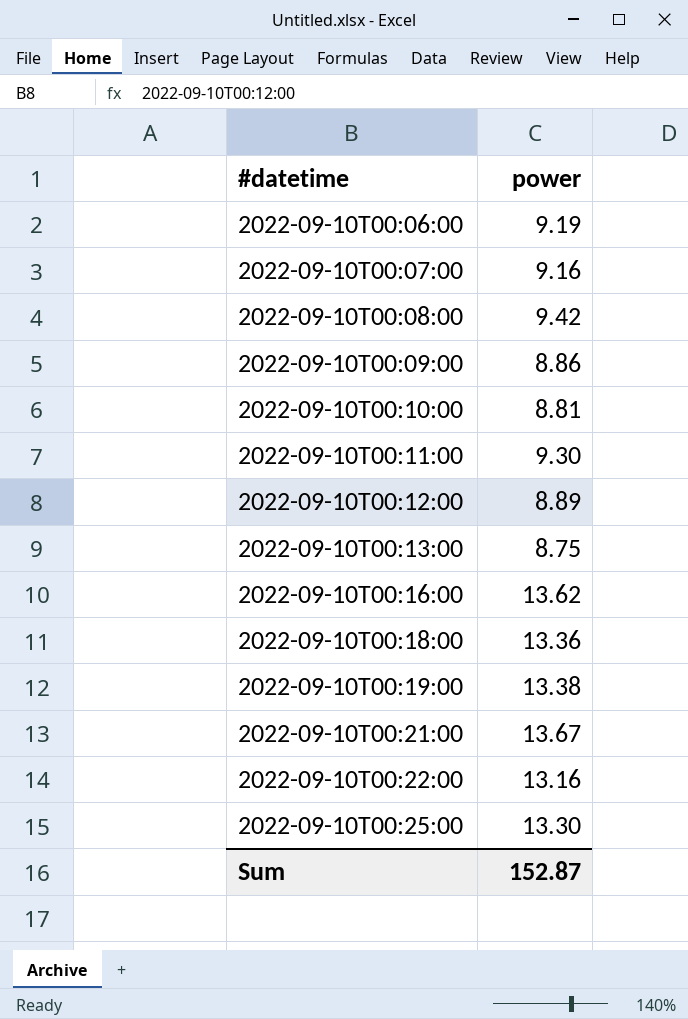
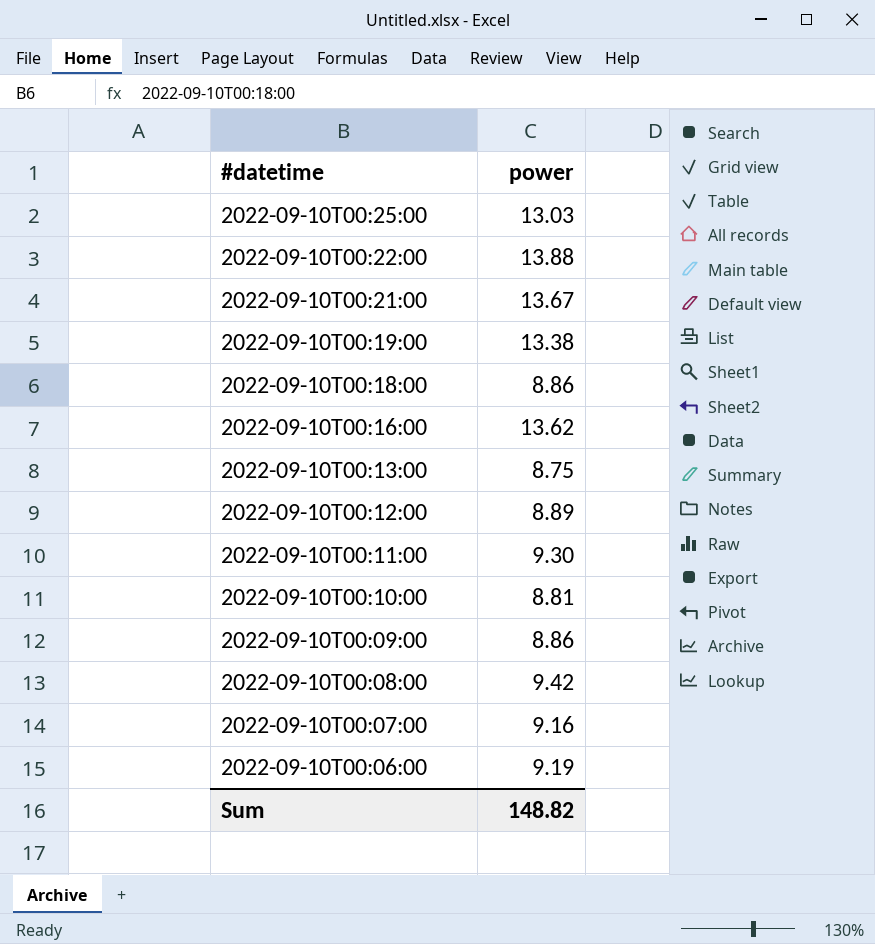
row order: #datetime ascending -> #datetime descending
2022-09-10T00:25:00 | power: 13.30 -> 13.03
2022-09-10T00:22:00 | power: 13.16 -> 13.88
2022-09-10T00:18:00 | power: 13.36 -> 8.86
Sum | power: 152.87 -> 148.82

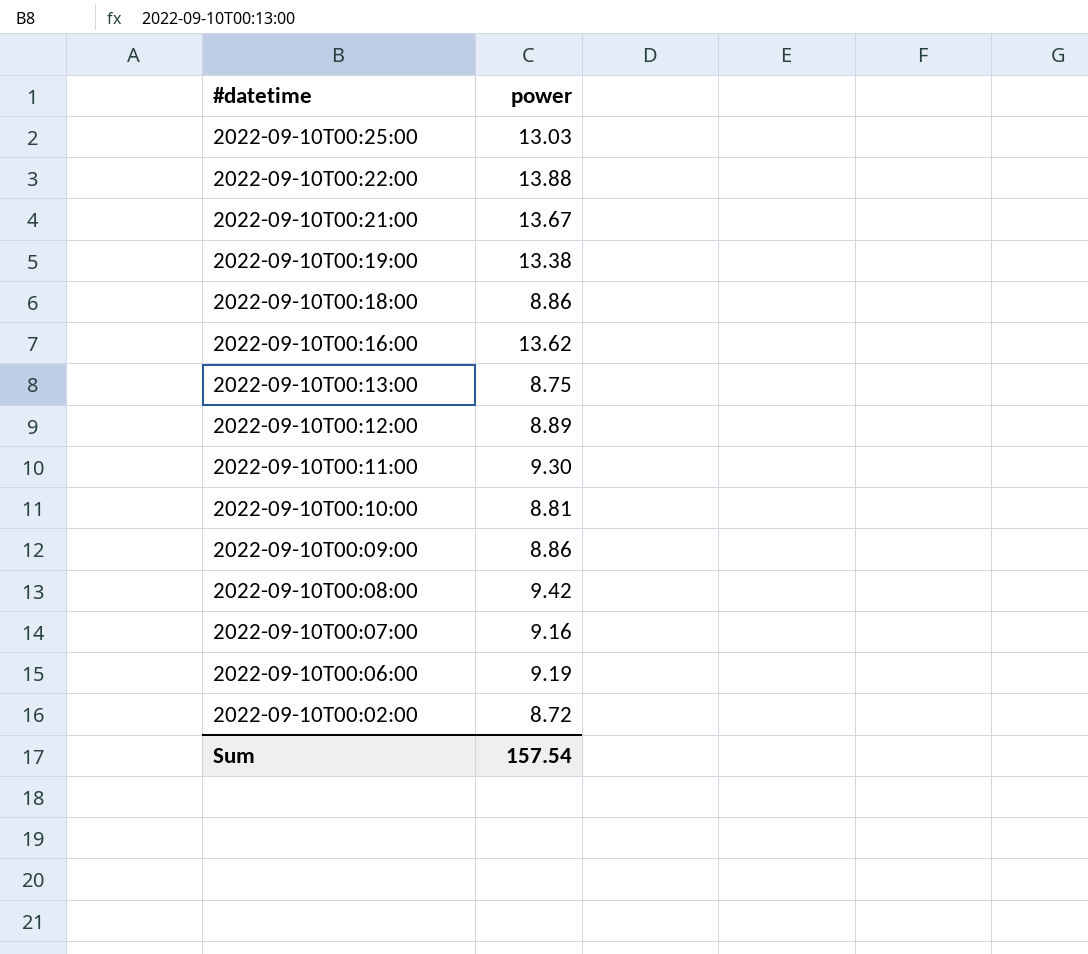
row 2022-09-10T00:02:00: none -> 8.72
Sum | power: 148.82 -> 157.54

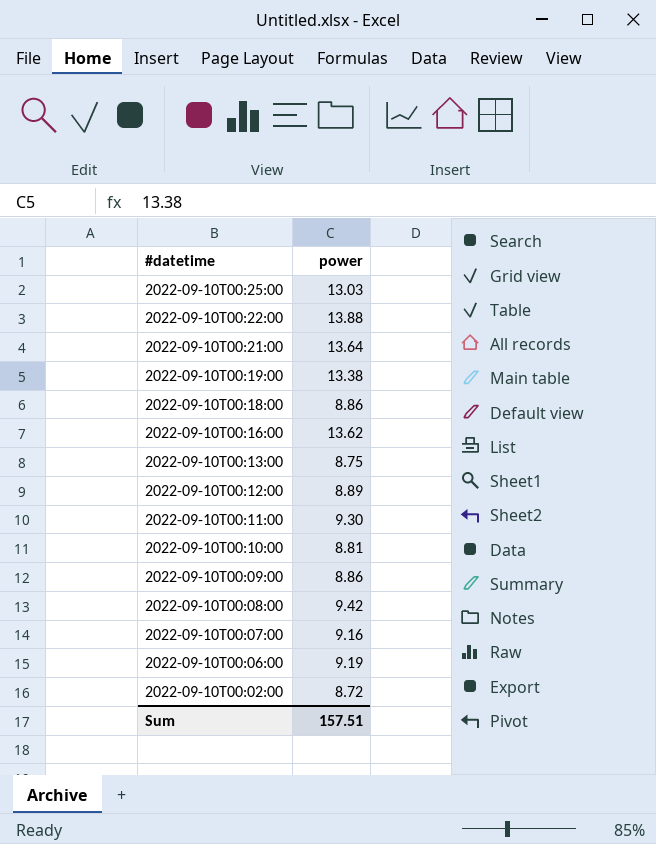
2022-09-10T00:21:00 | power: 13.67 -> 13.64
Sum | power: 157.54 -> 157.51

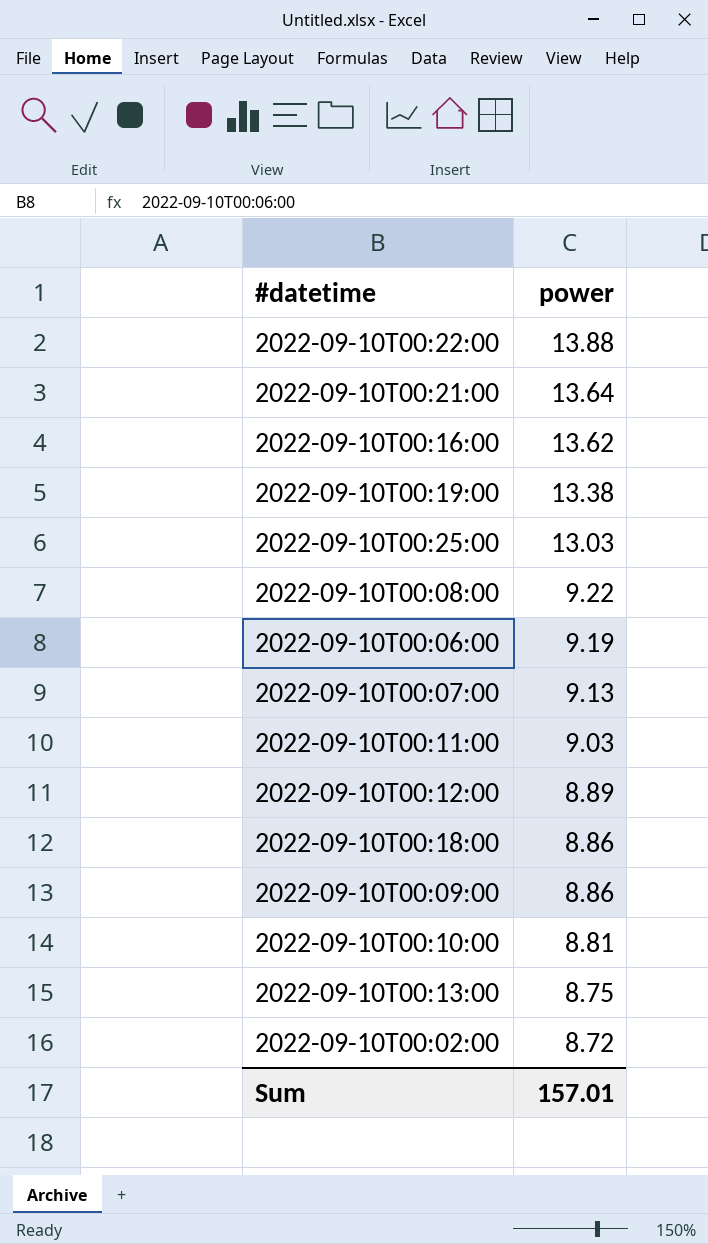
row order: #datetime descending -> power descending
2022-09-10T00:08:00 | power: 9.42 -> 9.22
2022-09-10T00:07:00 | power: 9.16 -> 9.13
2022-09-10T00:11:00 | power: 9.30 -> 9.03
Sum | power: 157.51 -> 157.01

